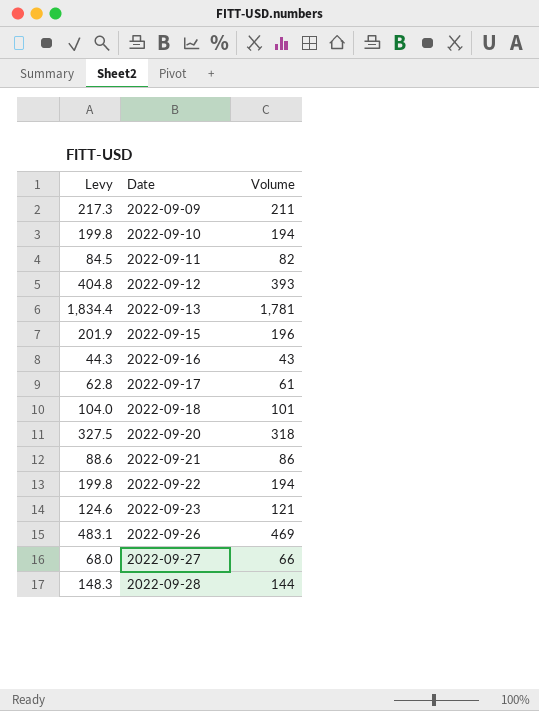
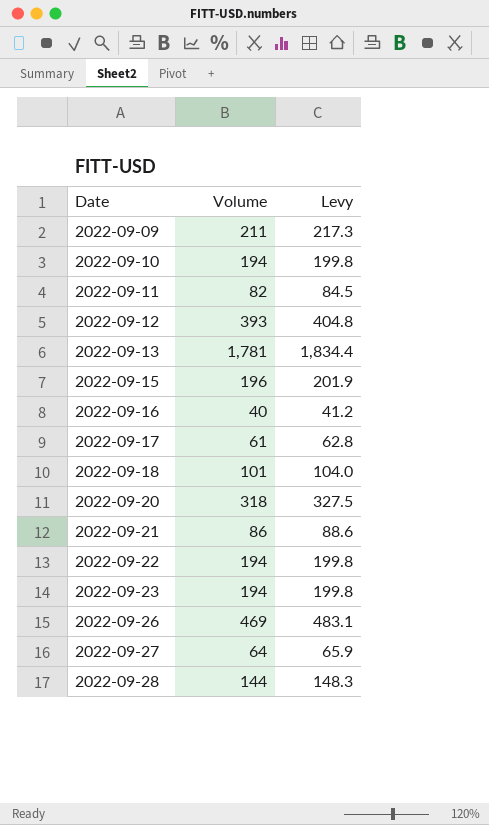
column Levy | position: 1 -> 3
2022-09-16 | Volume: 43 -> 40
2022-09-16 | Levy: 44.3 -> 41.2
2022-09-23 | Volume: 121 -> 194
2022-09-23 | Levy: 124.6 -> 199.8
2022-09-27 | Volume: 66 -> 64
2022-09-27 | Levy: 68.0 -> 65.9

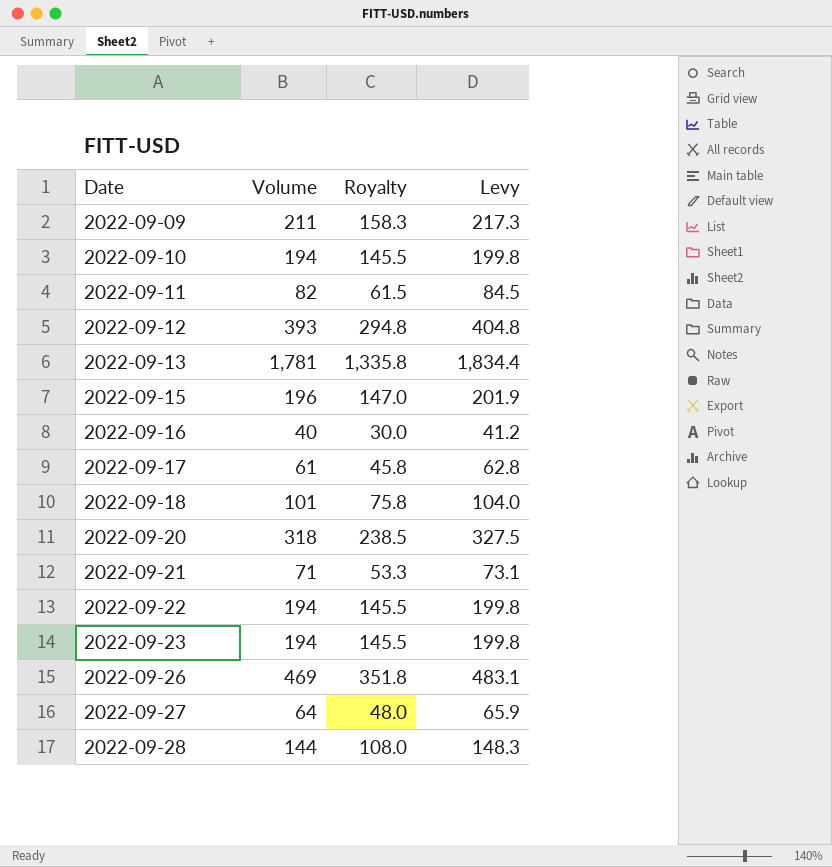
column Royalty | formula: none -> [Volume] * 0.75
2022-09-21 | Volume: 86 -> 71
2022-09-21 | Levy: 88.6 -> 73.1

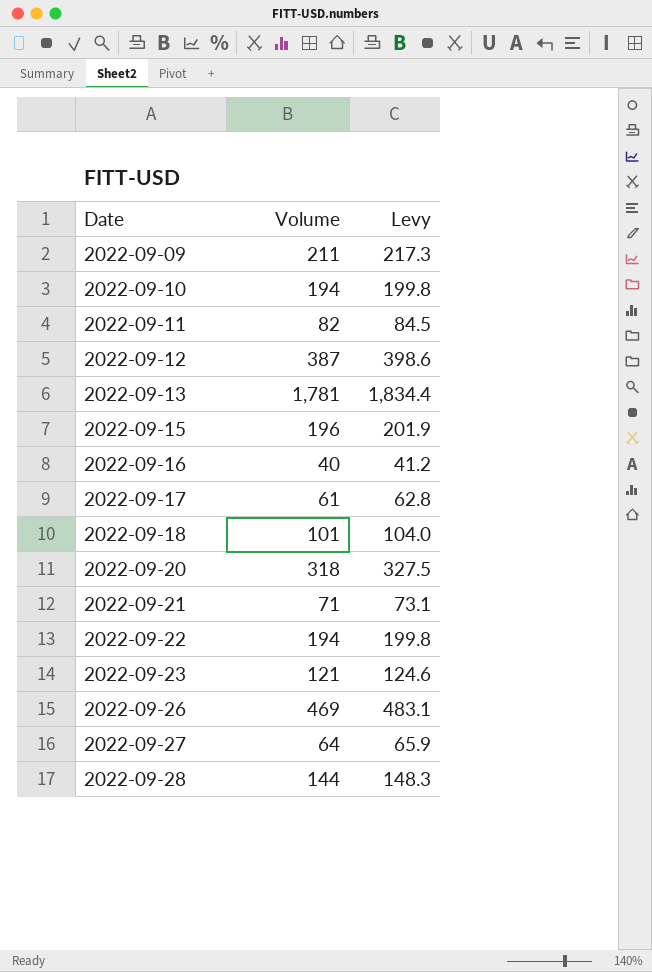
column Royalty | formula: [Volume] * 0.75 -> none
2022-09-12 | Volume: 393 -> 387
2022-09-12 | Levy: 404.8 -> 398.6
2022-09-23 | Volume: 194 -> 121
2022-09-23 | Levy: 199.8 -> 124.6

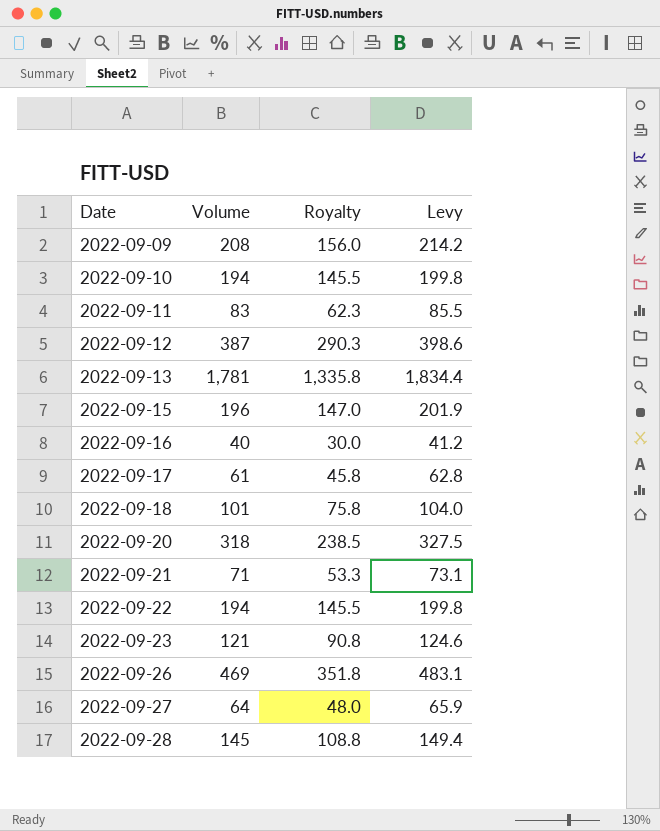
column Royalty | formula: none -> [Volume] * 0.75
2022-09-09 | Volume: 211 -> 208
2022-09-09 | Levy: 217.3 -> 214.2
2022-09-11 | Volume: 82 -> 83
2022-09-11 | Levy: 84.5 -> 85.5
2022-09-28 | Volume: 144 -> 145
2022-09-28 | Levy: 148.3 -> 149.4

